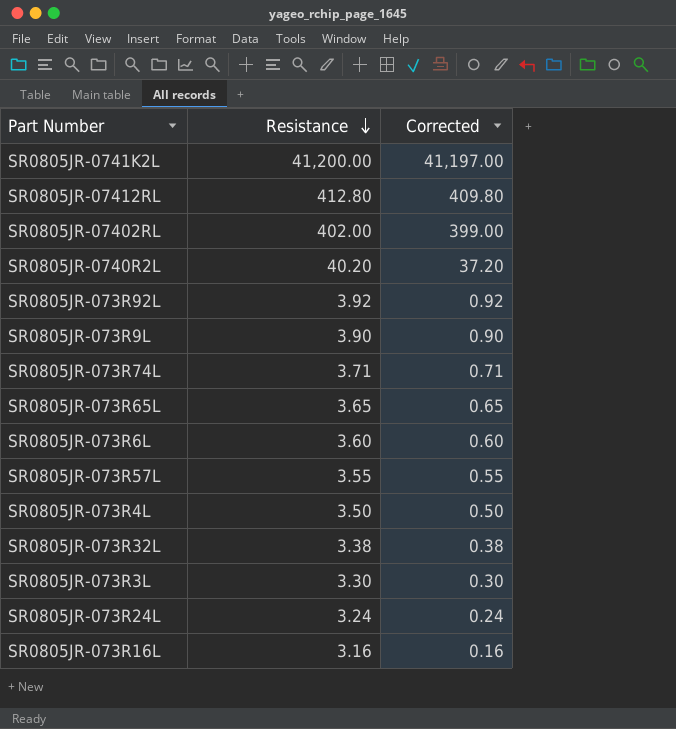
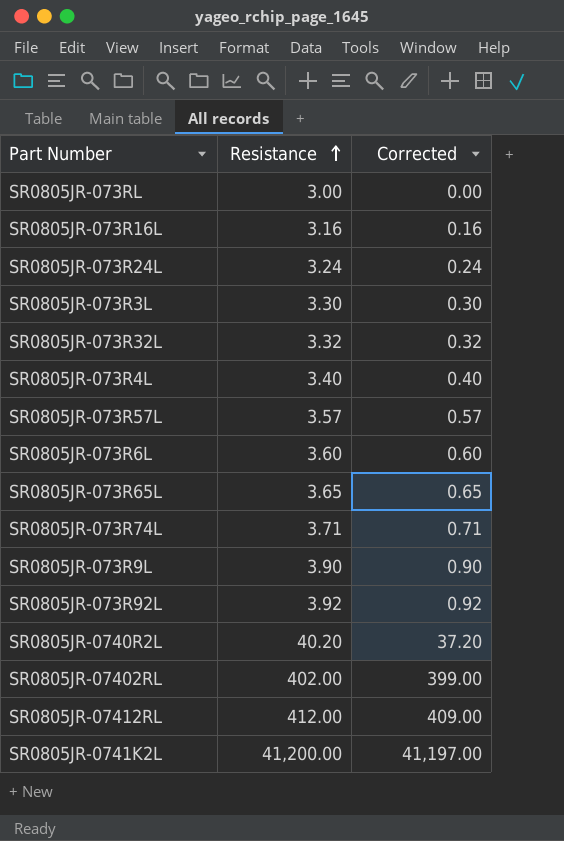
row order: Resistance descending -> Resistance ascending
row SR0805JR-073RL: none -> 3.00 | 0.00
SR0805JR-073R32L | Resistance: 3.38 -> 3.32
SR0805JR-073R32L | Corrected: 0.38 -> 0.32
SR0805JR-073R4L | Resistance: 3.50 -> 3.40
SR0805JR-073R4L | Corrected: 0.50 -> 0.40
SR0805JR-073R57L | Resistance: 3.55 -> 3.57
SR0805JR-073R57L | Corrected: 0.55 -> 0.57
SR0805JR-07412RL | Resistance: 412.80 -> 412.00
SR0805JR-07412RL | Corrected: 409.80 -> 409.00

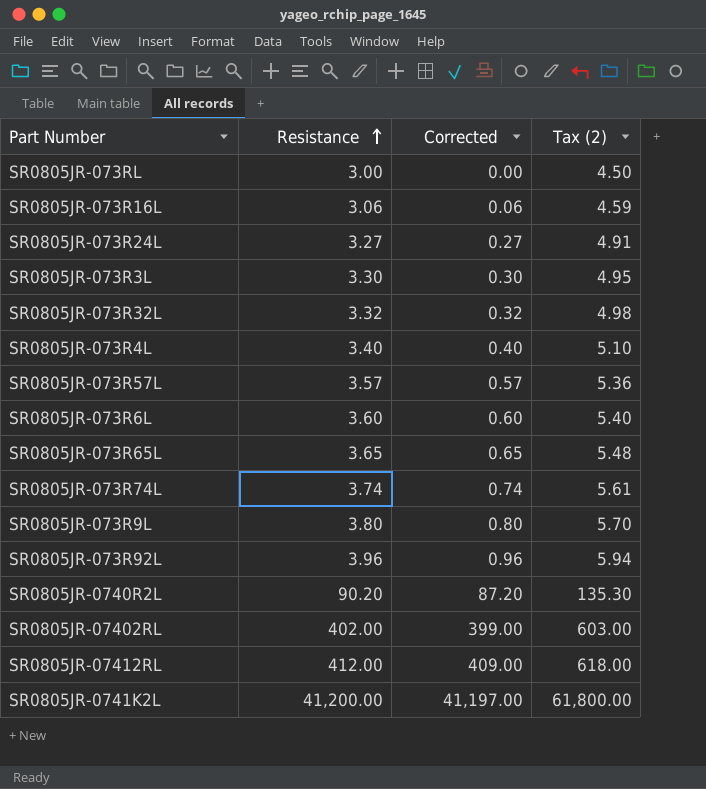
column Tax (2) | formula: none -> [Resistance] * 1.5
SR0805JR-073R16L | Resistance: 3.16 -> 3.06
SR0805JR-073R16L | Corrected: 0.16 -> 0.06
SR0805JR-073R24L | Resistance: 3.24 -> 3.27
SR0805JR-073R24L | Corrected: 0.24 -> 0.27
SR0805JR-073R74L | Resistance: 3.71 -> 3.74
SR0805JR-073R74L | Corrected: 0.71 -> 0.74
SR0805JR-073R9L | Resistance: 3.90 -> 3.80
SR0805JR-073R9L | Corrected: 0.90 -> 0.80
SR0805JR-073R92L | Resistance: 3.92 -> 3.96
SR0805JR-073R92L | Corrected: 0.92 -> 0.96
SR0805JR-0740R2L | Resistance: 40.20 -> 90.20
SR0805JR-0740R2L | Corrected: 37.20 -> 87.20

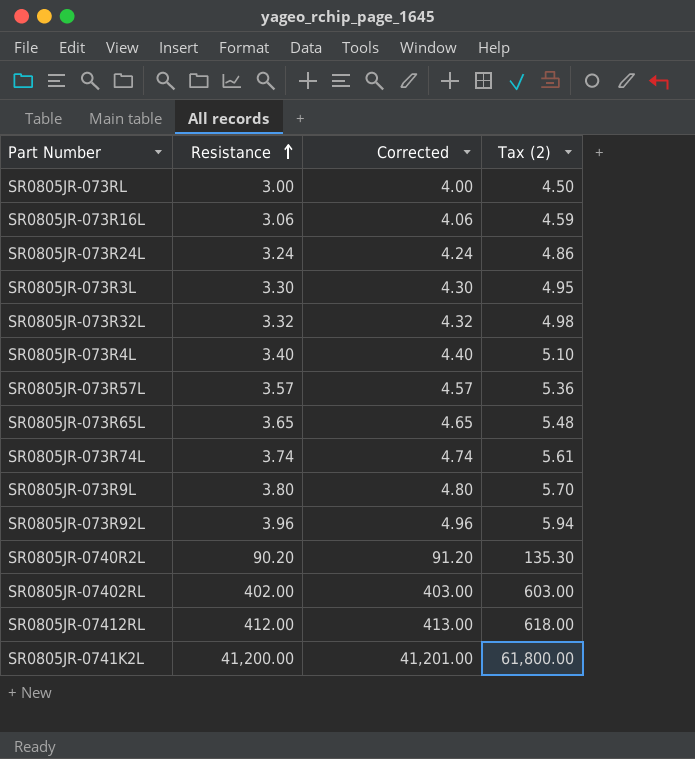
column Corrected | formula: [Resistance] - 3 -> [Resistance] + 1
row SR0805JR-073R6L: 3.60 | 0.60 | 5.40 -> none
SR0805JR-073R24L | Resistance: 3.27 -> 3.24
SR0805JR-073R24L | Tax (2): 4.91 -> 4.86

